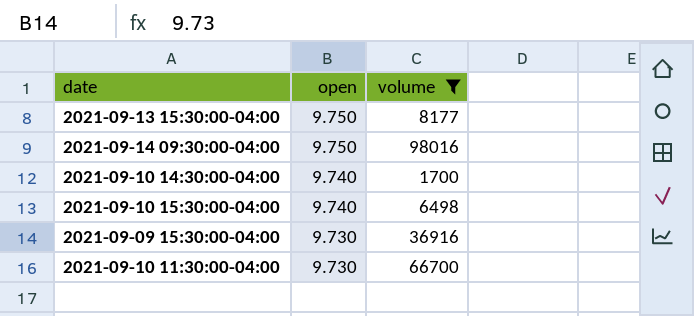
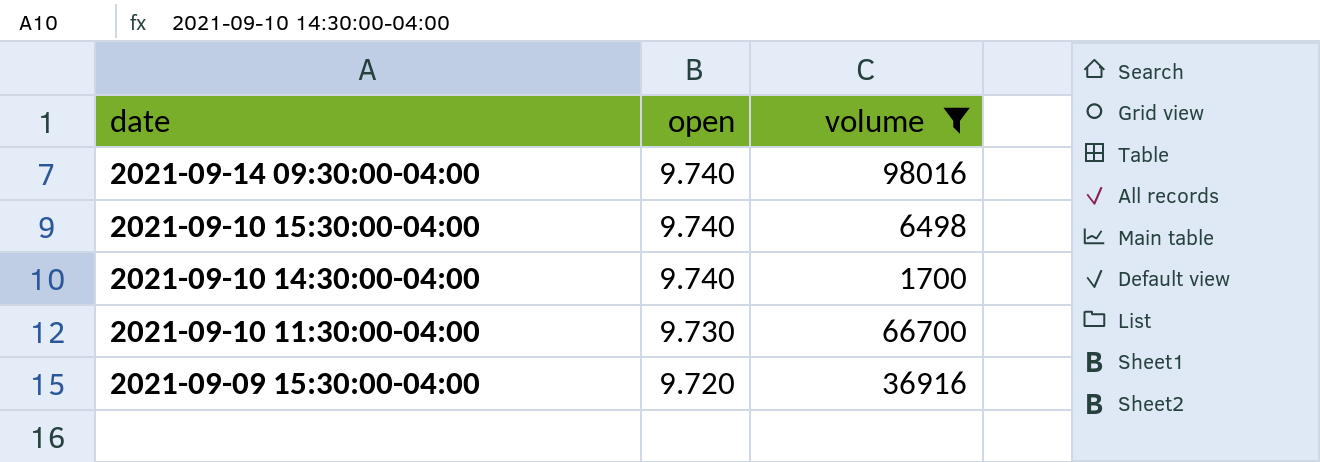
row order: open descending -> date descending
row 2021-09-13 15:30:00-04:00: 9.750 | 8177 -> none
2021-09-14 09:30:00-04:00 | open: 9.750 -> 9.740
2021-09-09 15:30:00-04:00 | open: 9.730 -> 9.720

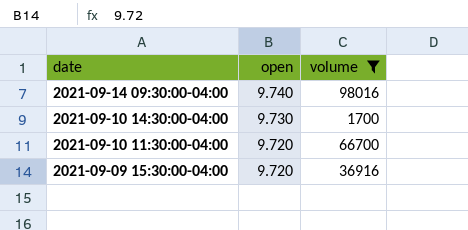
row 2021-09-10 15:30:00-04:00: 9.740 | 6498 -> none
2021-09-10 14:30:00-04:00 | open: 9.740 -> 9.730
2021-09-10 11:30:00-04:00 | open: 9.730 -> 9.720

